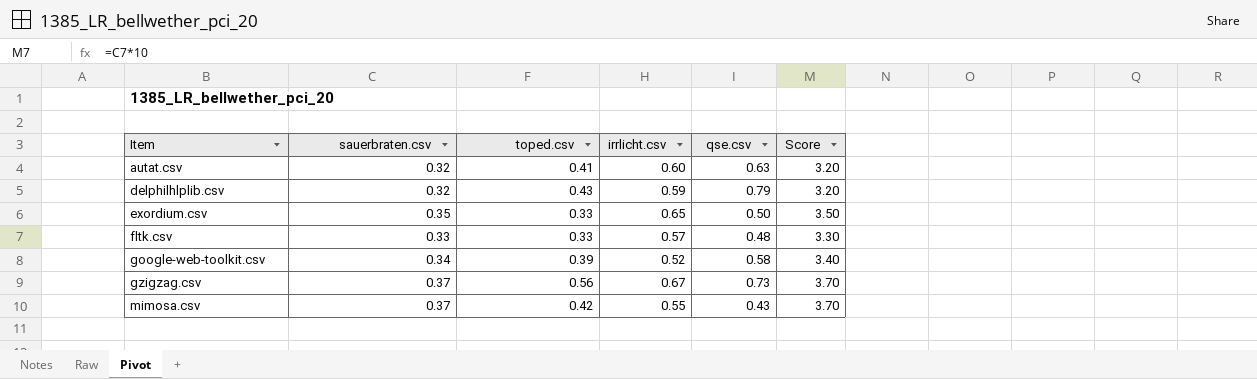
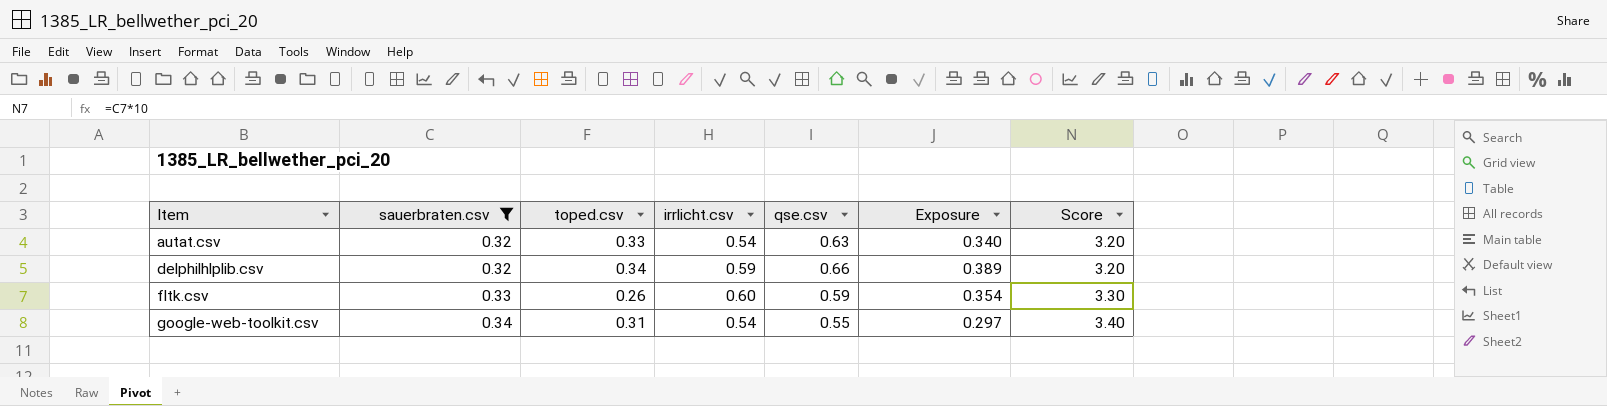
filter: none -> sauerbraten.csv <= 0.34
column Exposure | formula: none -> [irrlicht.csv] * [qse.csv]
autat.csv | toped.csv: 0.41 -> 0.33
autat.csv | irrlicht.csv: 0.60 -> 0.54
delphilhlplib.csv | toped.csv: 0.43 -> 0.34
delphilhlplib.csv | qse.csv: 0.79 -> 0.66
fltk.csv | toped.csv: 0.33 -> 0.26
fltk.csv | irrlicht.csv: 0.57 -> 0.60
fltk.csv | qse.csv: 0.48 -> 0.59
google-web-toolkit.csv | toped.csv: 0.39 -> 0.31
google-web-toolkit.csv | irrlicht.csv: 0.52 -> 0.54
google-web-toolkit.csv | qse.csv: 0.58 -> 0.55

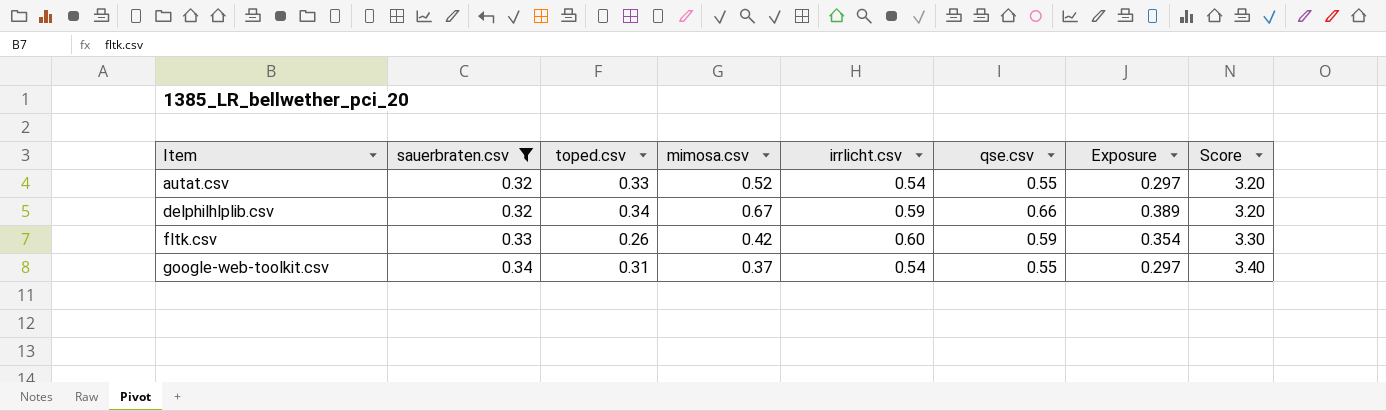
column mimosa.csv | position: none -> 4
autat.csv | qse.csv: 0.63 -> 0.55
autat.csv | Exposure: 0.340 -> 0.297

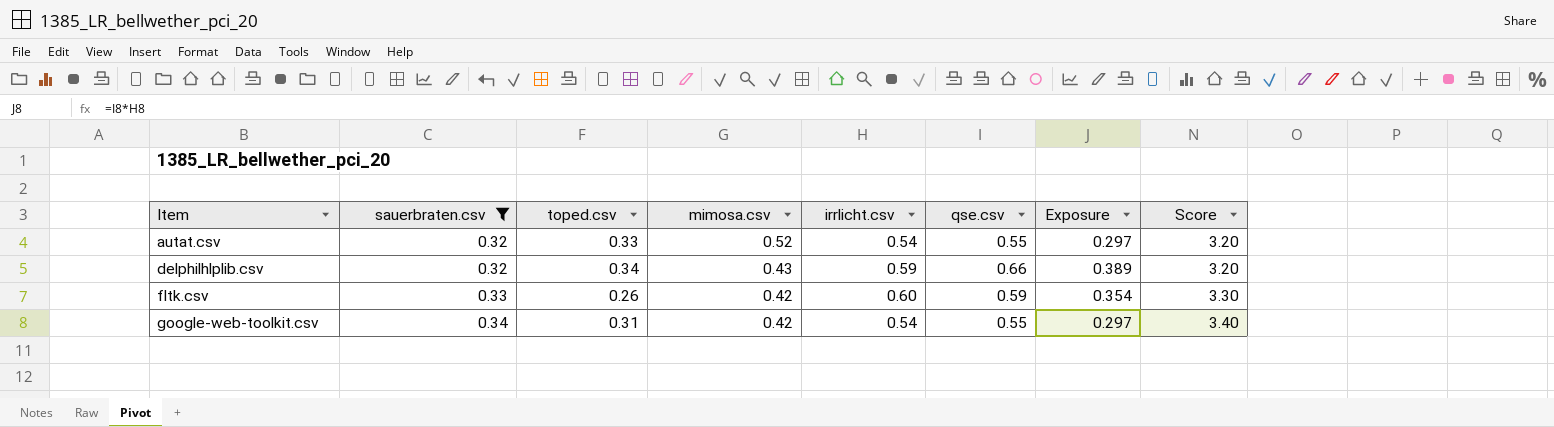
delphilhlplib.csv | mimosa.csv: 0.67 -> 0.43
google-web-toolkit.csv | mimosa.csv: 0.37 -> 0.42

